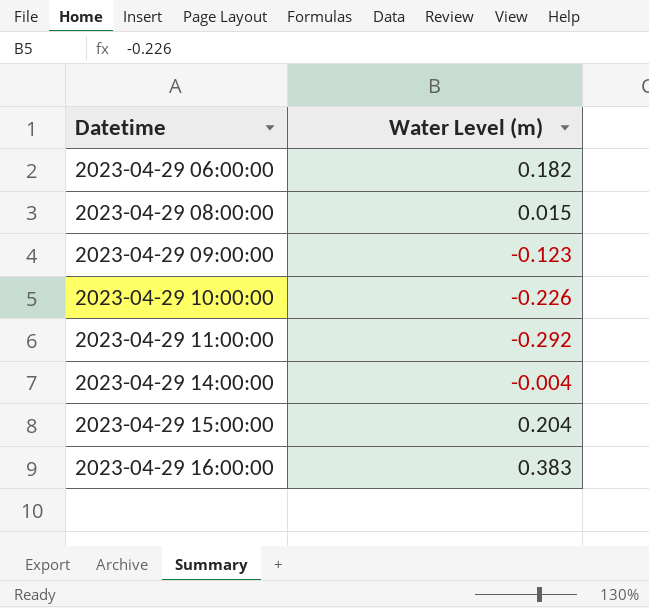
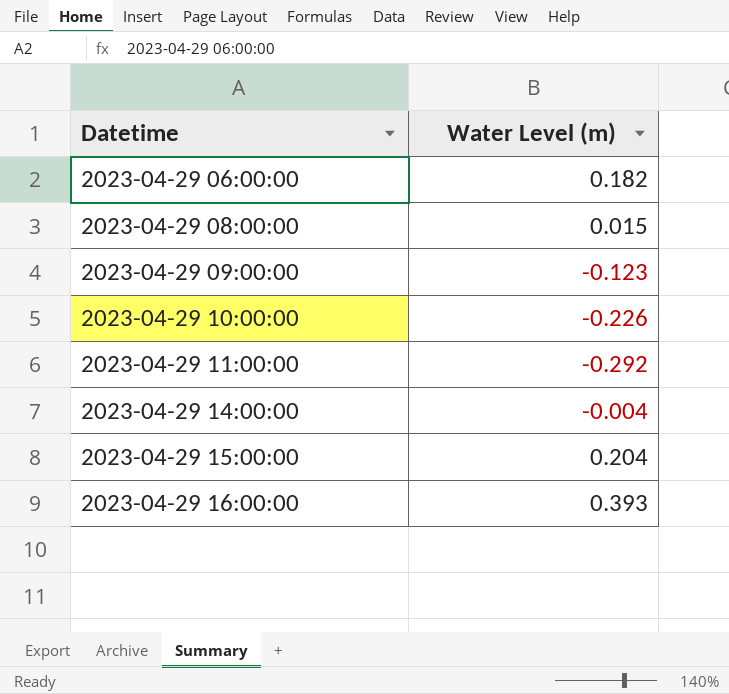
2023-04-29 16:00:00 | Water Level (m): 0.383 -> 0.393

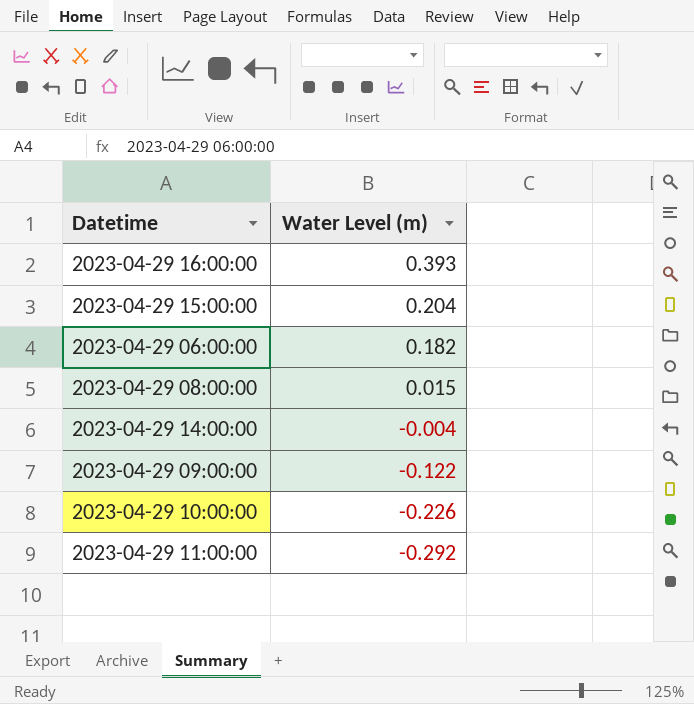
row order: Datetime ascending -> Water Level (m) descending
2023-04-29 09:00:00 | Water Level (m): -0.123 -> -0.122

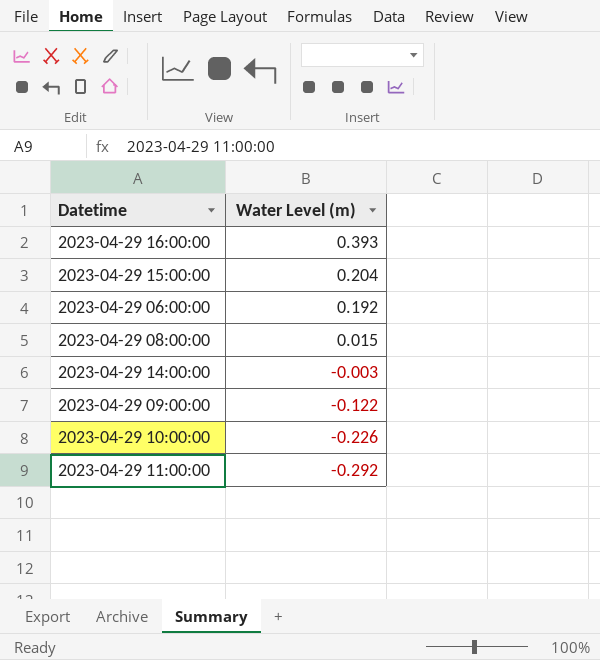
2023-04-29 06:00:00 | Water Level (m): 0.182 -> 0.192
2023-04-29 14:00:00 | Water Level (m): -0.004 -> -0.003

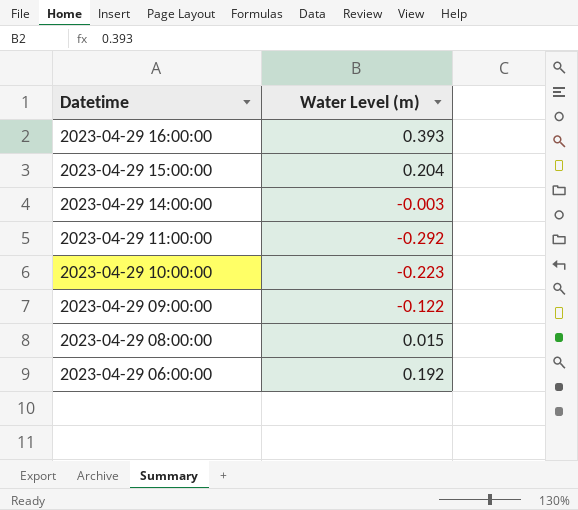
row order: Water Level (m) descending -> Datetime descending
2023-04-29 10:00:00 | Water Level (m): -0.226 -> -0.223

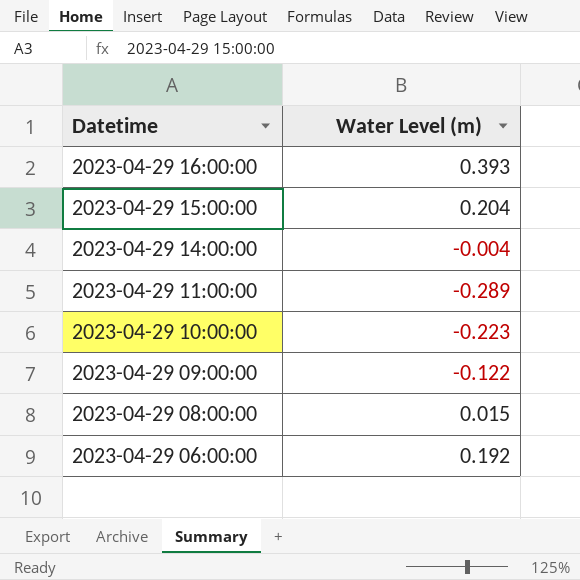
2023-04-29 14:00:00 | Water Level (m): -0.003 -> -0.004
2023-04-29 11:00:00 | Water Level (m): -0.292 -> -0.289

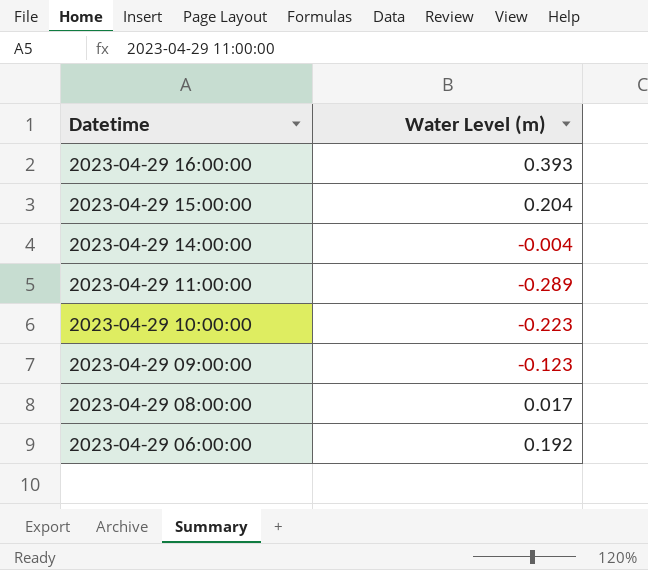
2023-04-29 09:00:00 | Water Level (m): -0.122 -> -0.123
2023-04-29 08:00:00 | Water Level (m): 0.015 -> 0.017

